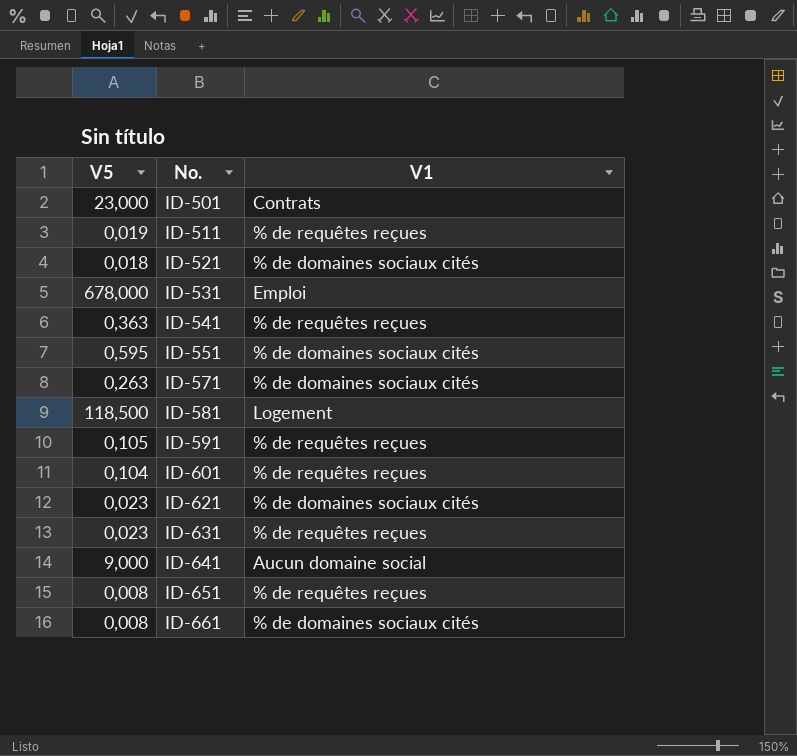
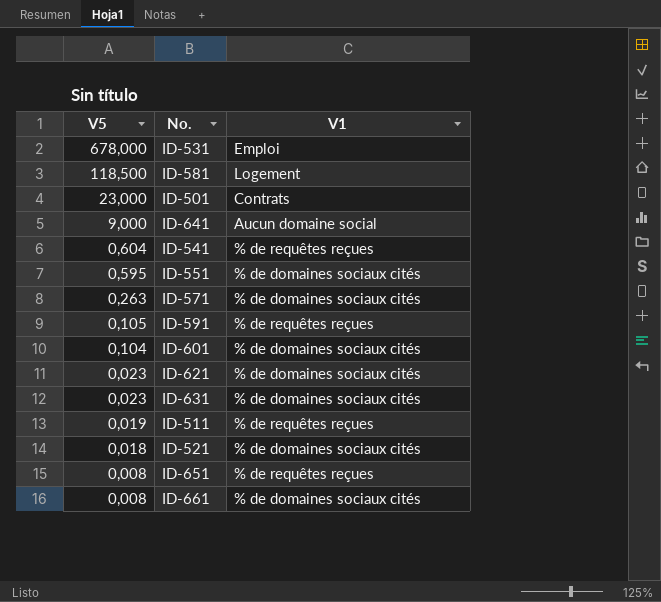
row order: No. ascending -> V5 descending
ID-541 | V5: 0,363 -> 0,604
ID-601 | V1: % de requêtes reçues -> % de domaines sociaux cités
ID-631 | V1: % de requêtes reçues -> % de domaines sociaux cités

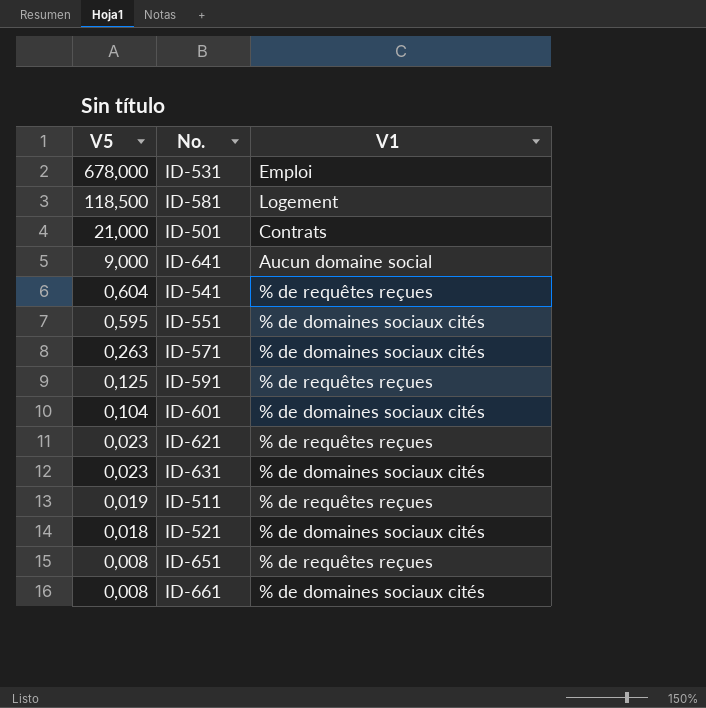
ID-501 | V5: 23,000 -> 21,000
ID-591 | V5: 0,105 -> 0,125
ID-621 | V1: % de domaines sociaux cités -> % de requêtes reçues

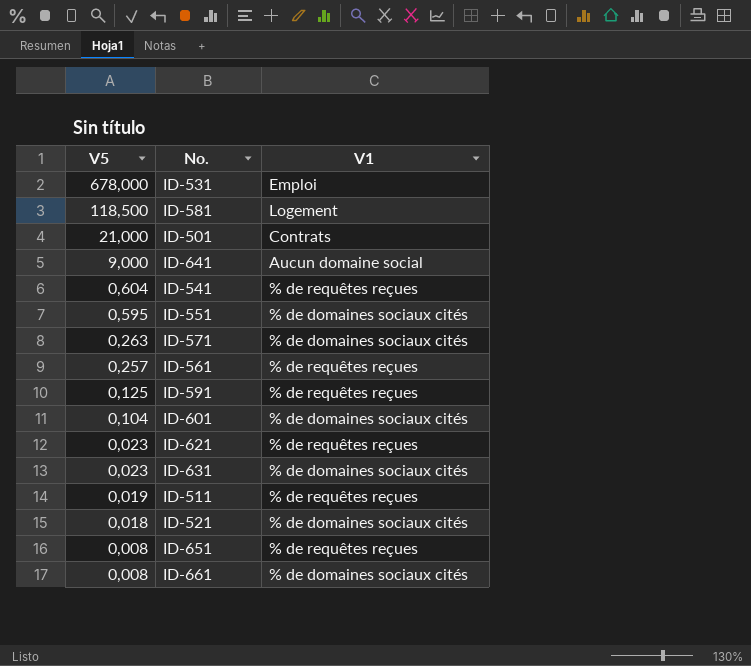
row ID-561: none -> 0,257 | % de requêtes reçues

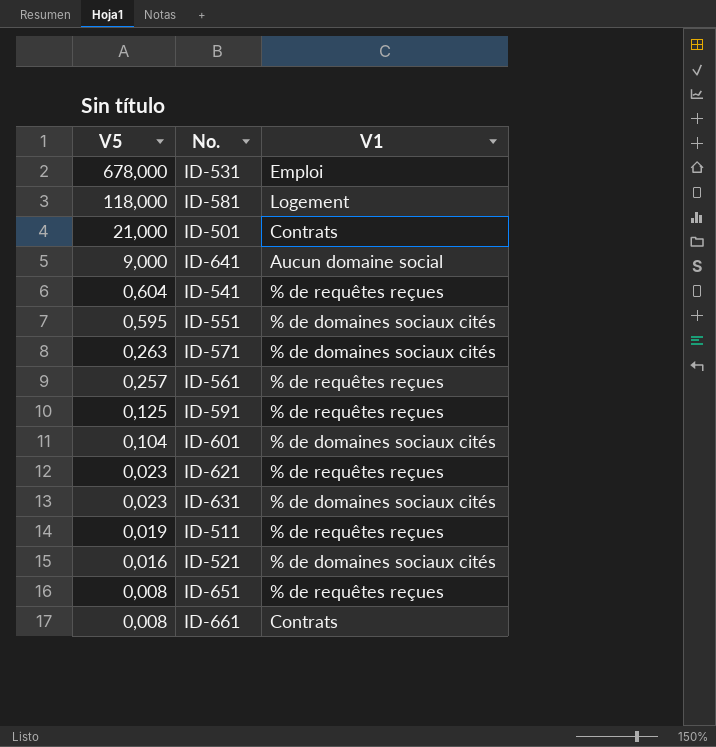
ID-581 | V5: 118,500 -> 118,000
ID-521 | V5: 0,018 -> 0,016
ID-661 | V1: % de domaines sociaux cités -> Contrats

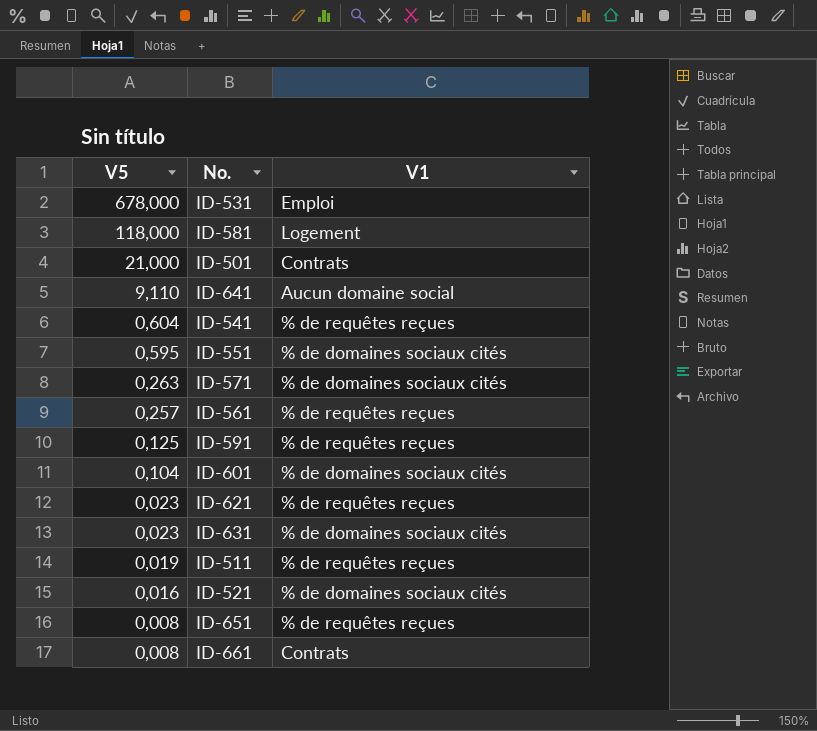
ID-641 | V5: 9,000 -> 9,110

